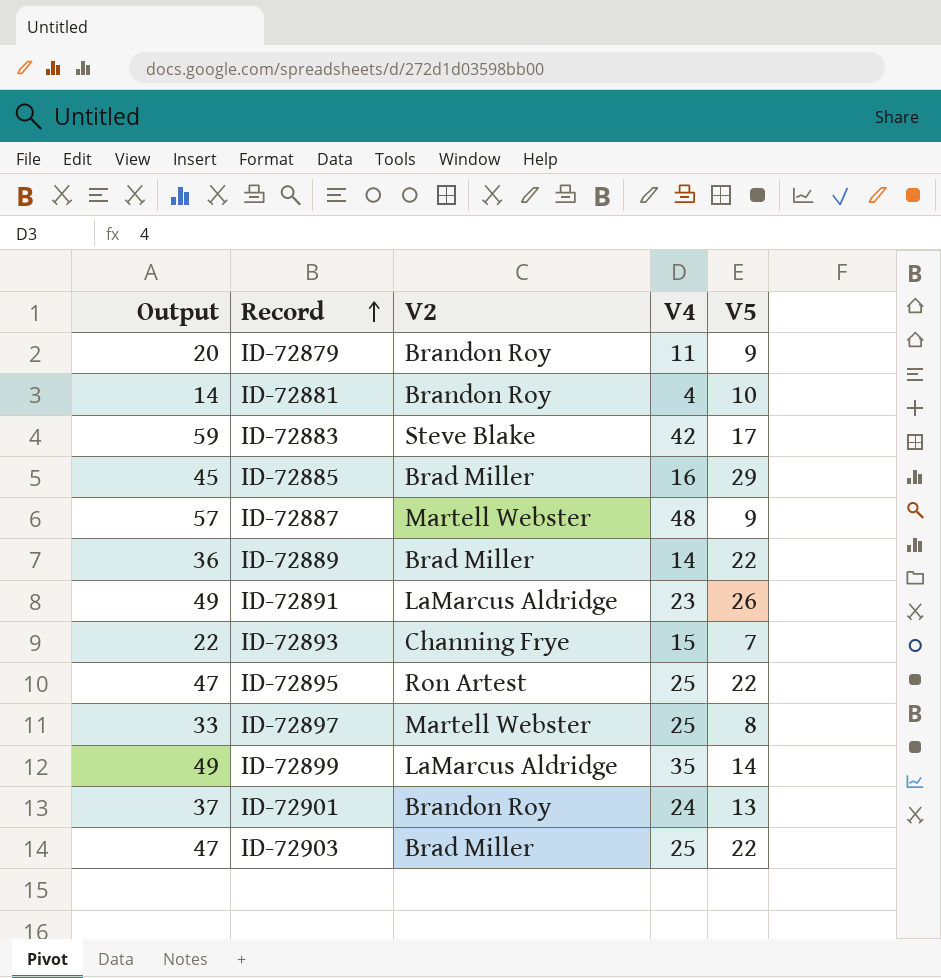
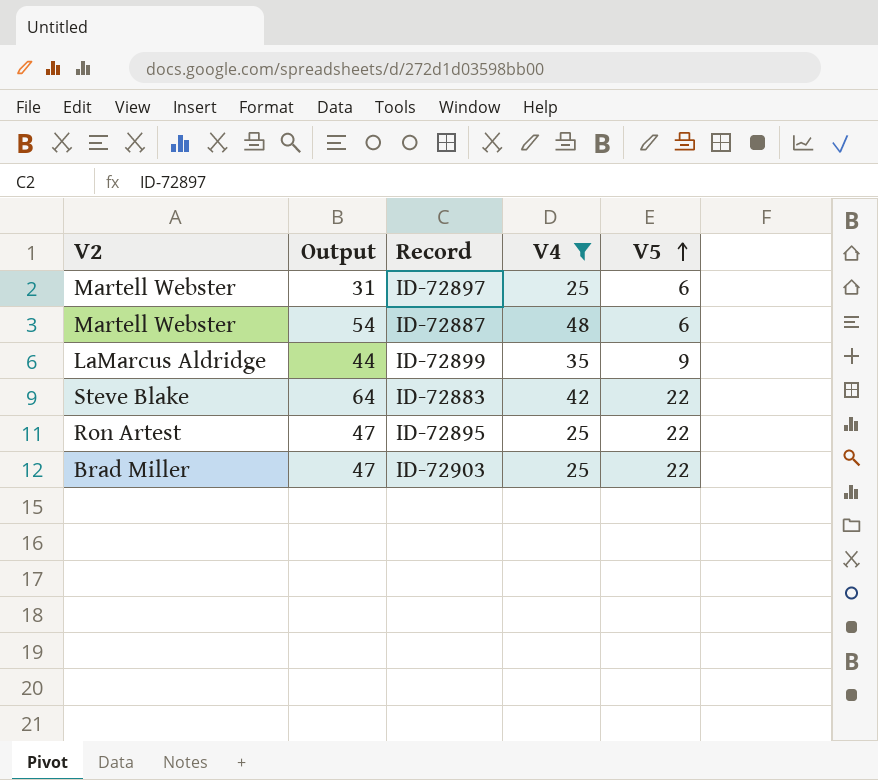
filter: none -> V4 >= 25
row order: Record ascending -> V5 ascending
column V2 | position: 3 -> 1
ID-72897 | Output: 33 -> 31
ID-72897 | V5: 8 -> 6
ID-72887 | Output: 57 -> 54
ID-72887 | V5: 9 -> 6
ID-72899 | Output: 49 -> 44
ID-72899 | V5: 14 -> 9
ID-72883 | Output: 59 -> 64
ID-72883 | V5: 17 -> 22

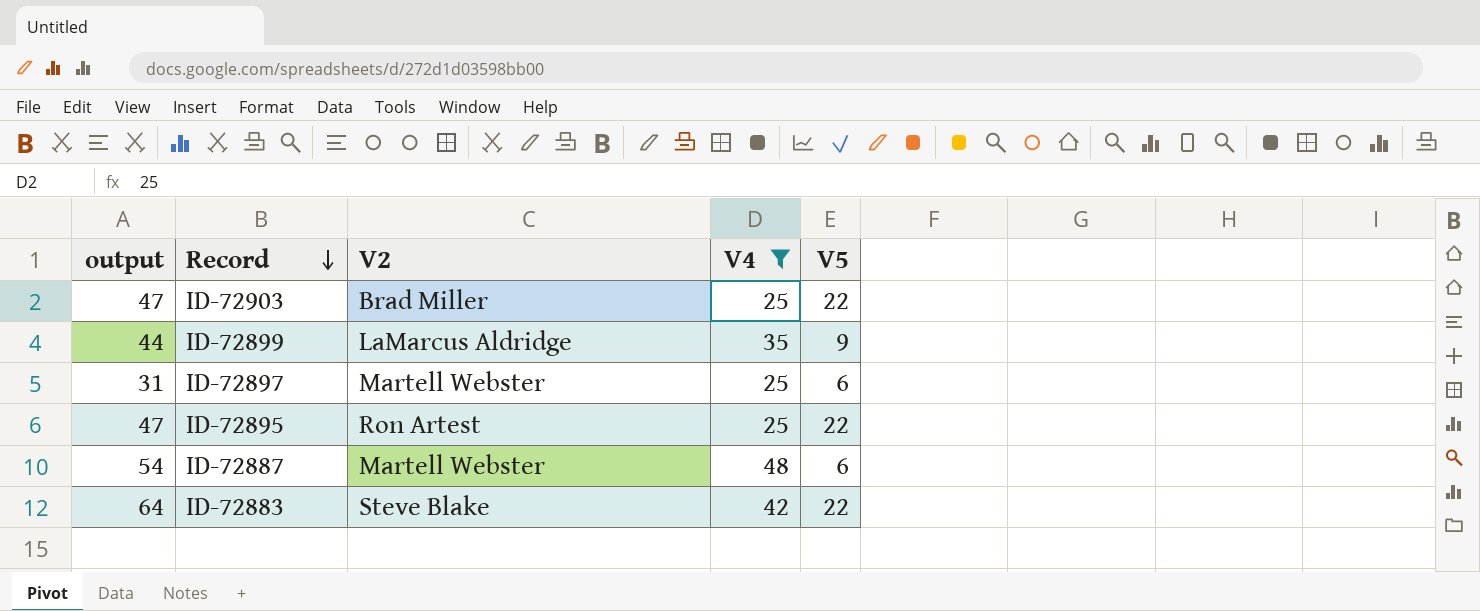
row order: V5 ascending -> Record descending
column name: Output -> output
column V2 | position: 1 -> 3

